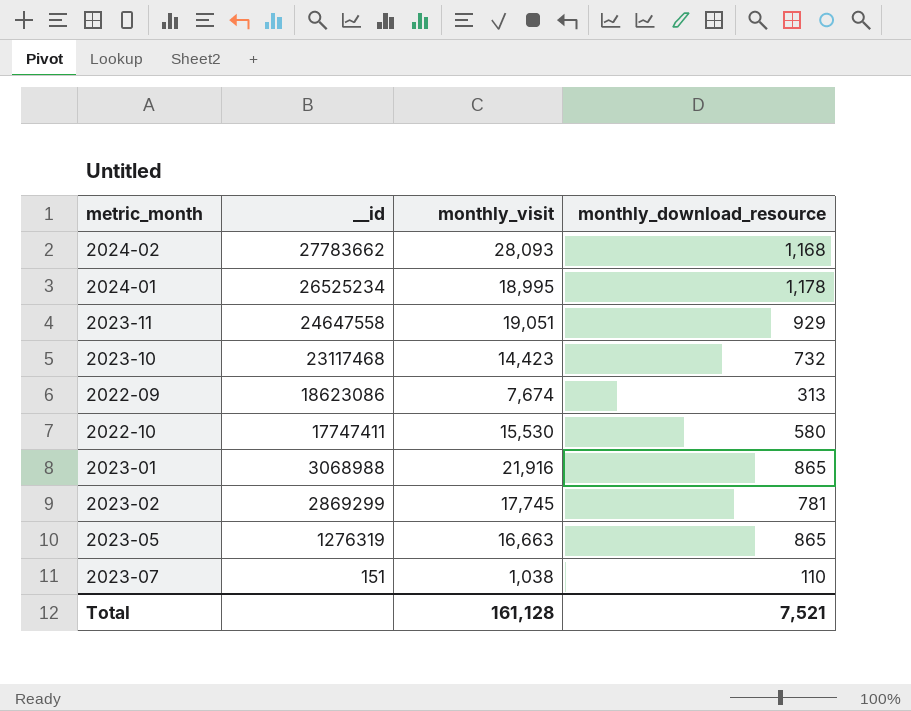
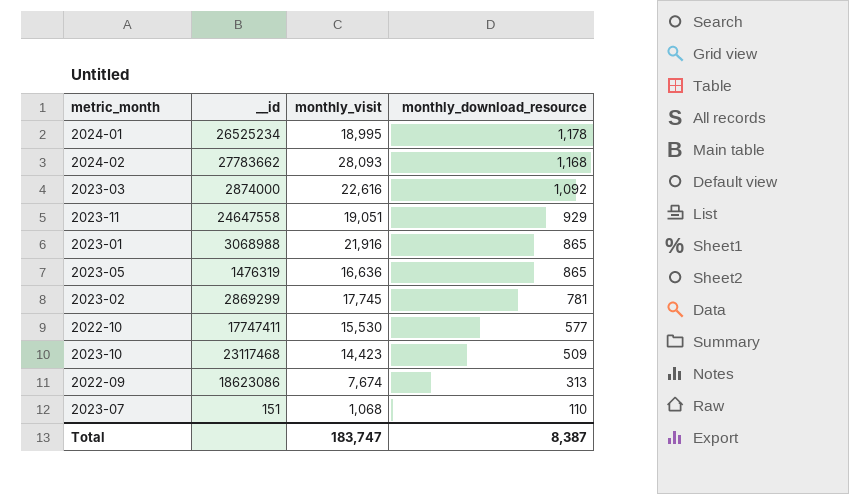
row order: __id descending -> monthly_download_resource descending
row 2023-03: none -> 2874000 | 22,616 | 1,092
2023-05 | __id: 1276319 -> 1476319
2023-05 | monthly_visit: 16,663 -> 16,636
2022-10 | monthly_download_resource: 580 -> 577
2023-10 | monthly_download_resource: 732 -> 509
2023-07 | monthly_visit: 1,038 -> 1,068
Total | monthly_visit: 161,128 -> 183,747
Total | monthly_download_resource: 7,521 -> 8,387

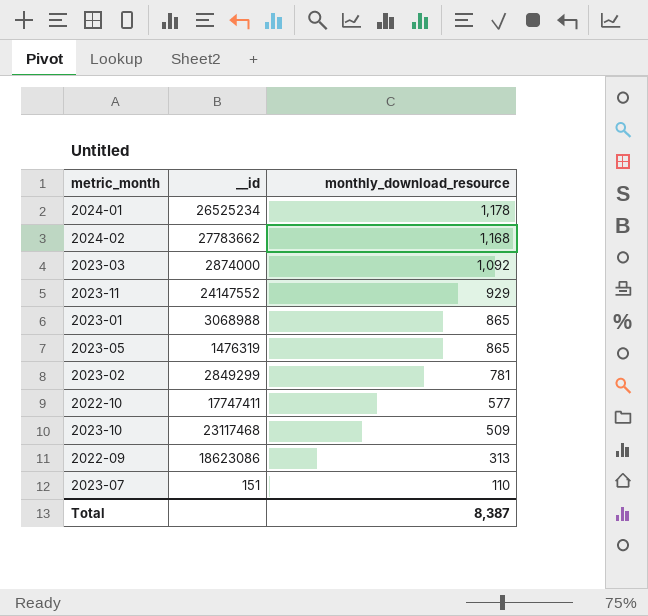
column monthly_visit | position: 3 -> none
2023-11 | __id: 24647558 -> 24147552
2023-02 | __id: 2869299 -> 2849299

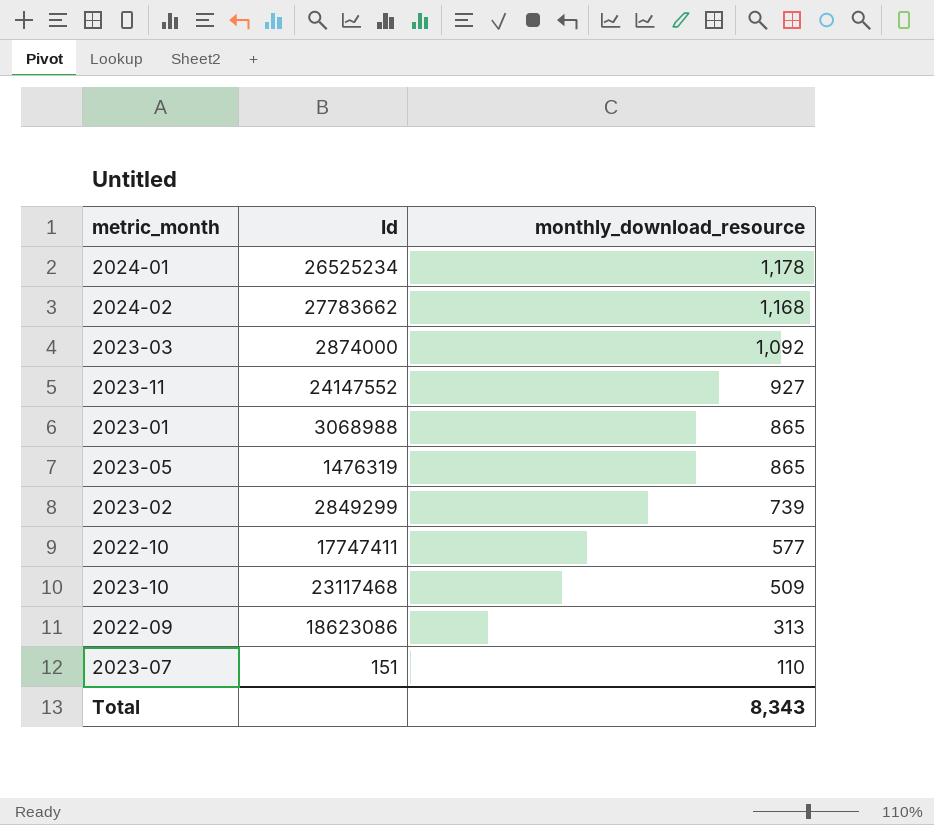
column name: __id -> Id
2023-11 | monthly_download_resource: 929 -> 927
2023-02 | monthly_download_resource: 781 -> 739
Total | monthly_download_resource: 8,387 -> 8,343

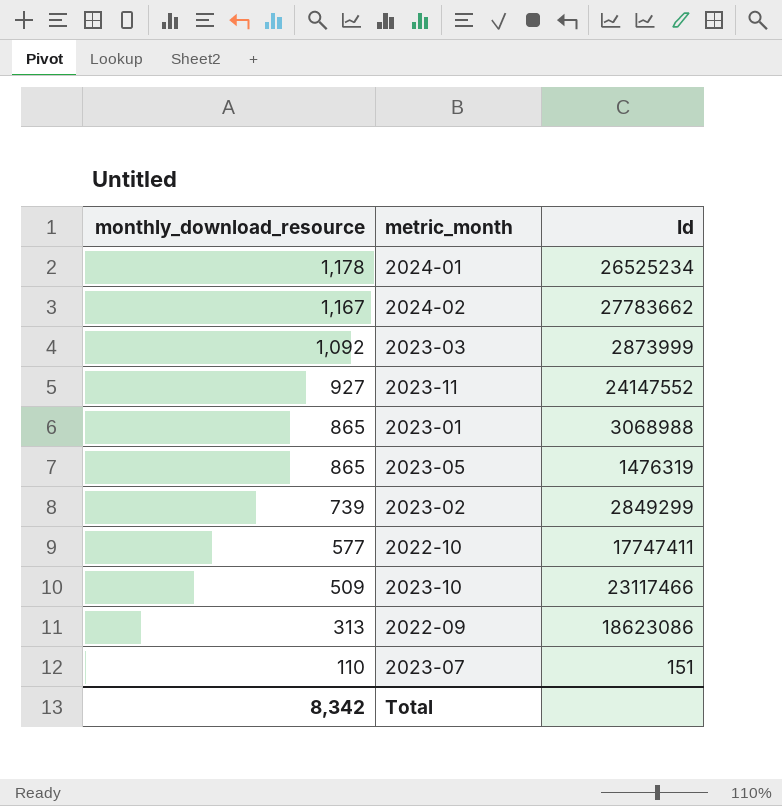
column monthly_download_resource | position: 3 -> 1
2024-02 | monthly_download_resource: 1,168 -> 1,167
2023-03 | Id: 2874000 -> 2873999
2023-10 | Id: 23117468 -> 23117466
Total | monthly_download_resource: 8,343 -> 8,342

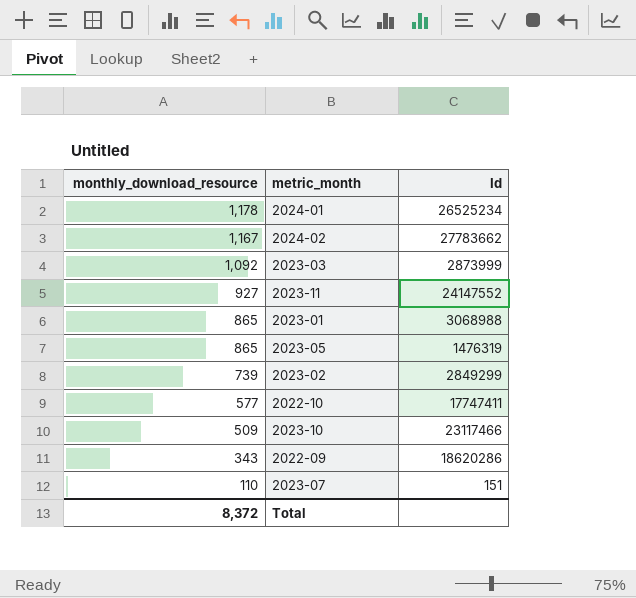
2022-09 | monthly_download_resource: 313 -> 343
2022-09 | Id: 18623086 -> 18620286
Total | monthly_download_resource: 8,342 -> 8,372

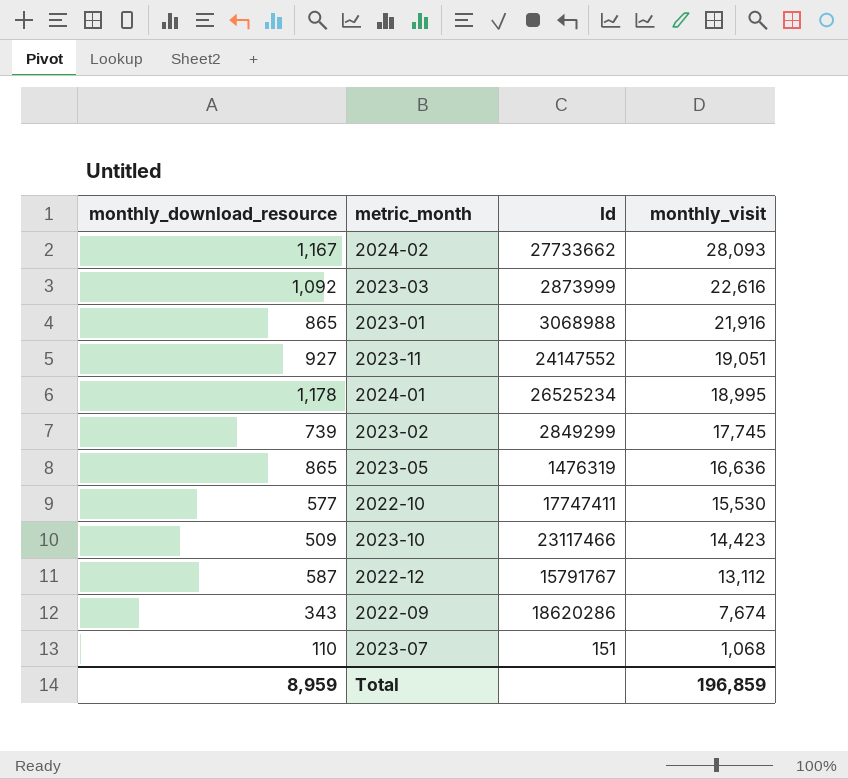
row order: monthly_download_resource descending -> monthly_visit descending
column monthly_visit | position: none -> 4
2024-02 | Id: 27783662 -> 27733662
row 2022-12: none -> 587 | 15791767 | 13,112
Total | monthly_download_resource: 8,372 -> 8,959

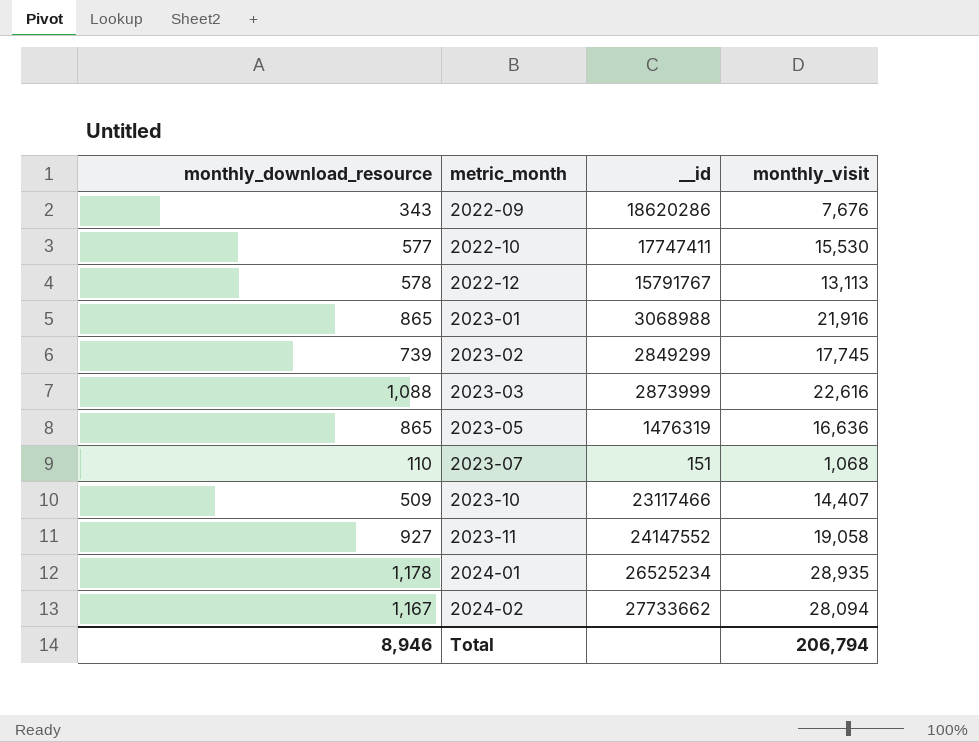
row order: monthly_visit descending -> metric_month ascending
column name: Id -> __id
2022-09 | monthly_visit: 7,674 -> 7,676
2022-12 | monthly_download_resource: 587 -> 578
2022-12 | monthly_visit: 13,112 -> 13,113
2023-03 | monthly_download_resource: 1,092 -> 1,088
2023-10 | monthly_visit: 14,423 -> 14,407
2023-11 | monthly_visit: 19,051 -> 19,058
2024-01 | monthly_visit: 18,995 -> 28,935
2024-02 | monthly_visit: 28,093 -> 28,094
Total | monthly_download_resource: 8,959 -> 8,946
Total | monthly_visit: 196,859 -> 206,794

